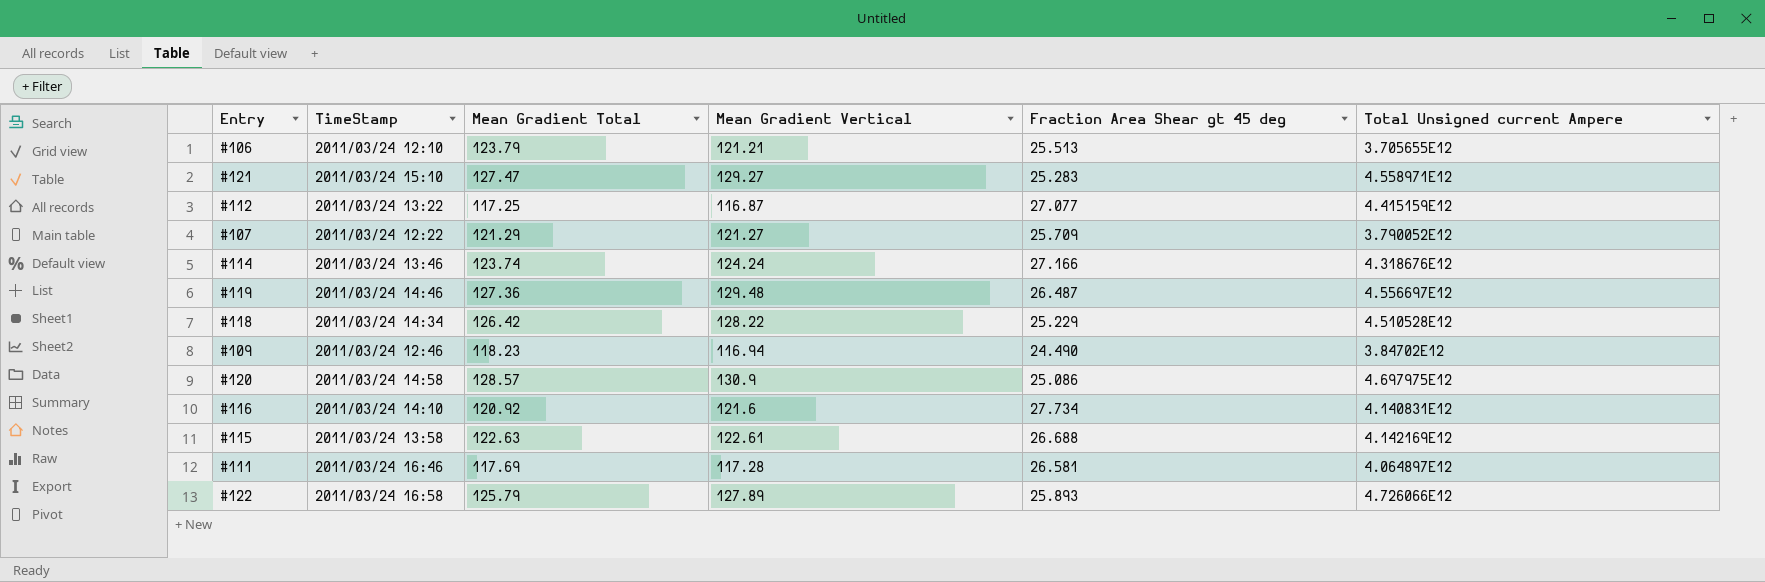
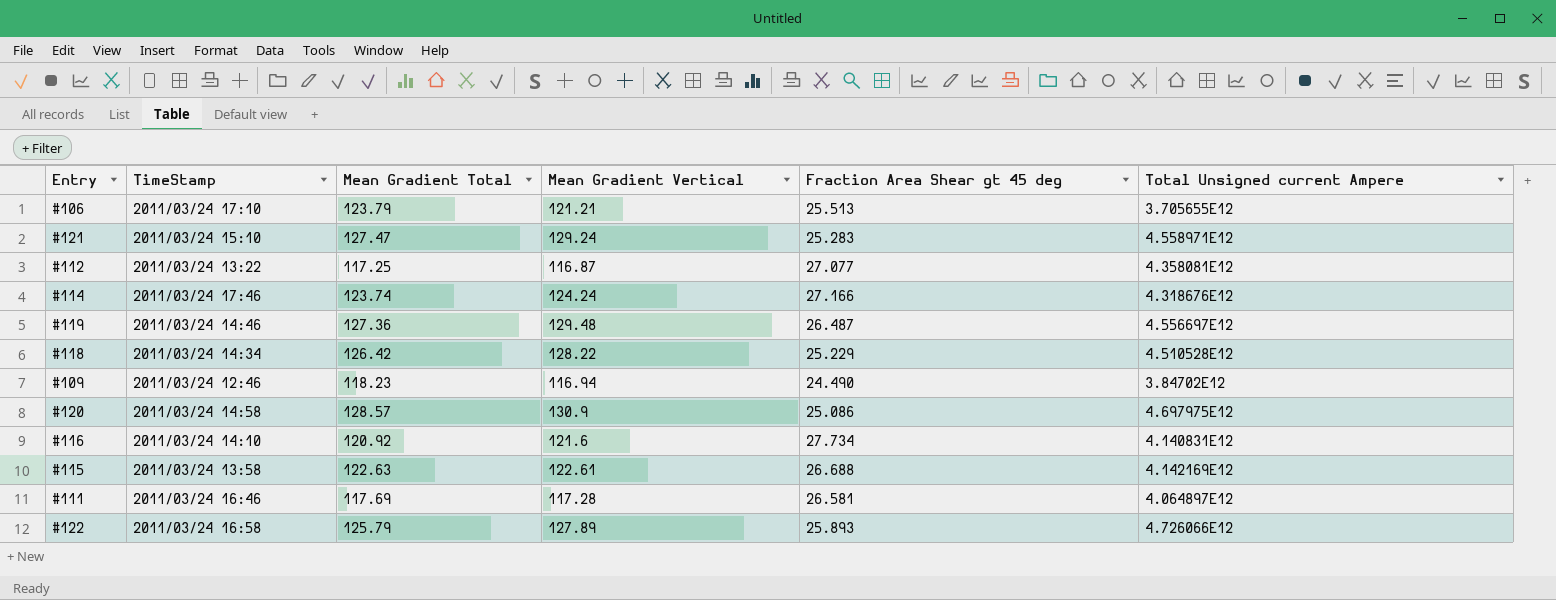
row #107: 2011/03/24 12:22 | 121.29 | 121.27 | 25.709 | 3.790052E12 -> none
#106 | TimeStamp: 2011/03/24 12:10 -> 2011/03/24 17:10
#121 | Mean Gradient Vertical: 129.27 -> 129.24
#112 | Total Unsigned current Ampere: 4.415159E12 -> 4.358081E12
#114 | TimeStamp: 2011/03/24 13:46 -> 2011/03/24 17:46

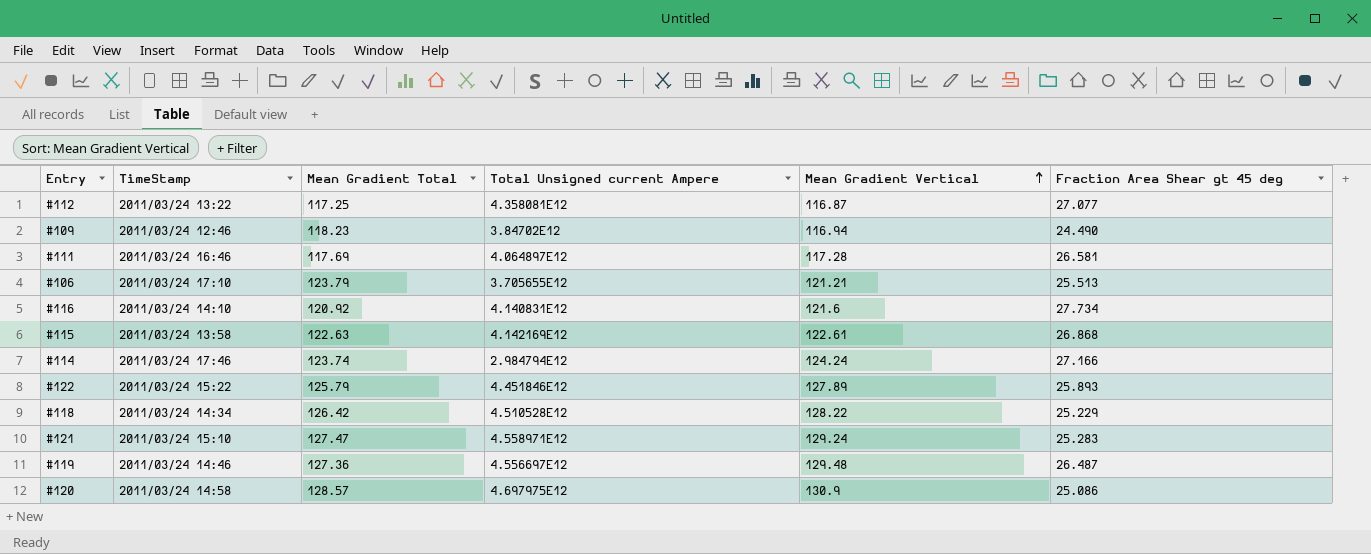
row order: none -> Mean Gradient Vertical ascending
column Total Unsigned current Ampere | position: 6 -> 4
#115 | Fraction Area Shear gt 45 deg: 26.688 -> 26.868
#114 | Total Unsigned current Ampere: 4.318676E12 -> 2.984794E12
#122 | TimeStamp: 2011/03/24 16:58 -> 2011/03/24 15:22
#122 | Total Unsigned current Ampere: 4.726066E12 -> 4.451846E12

